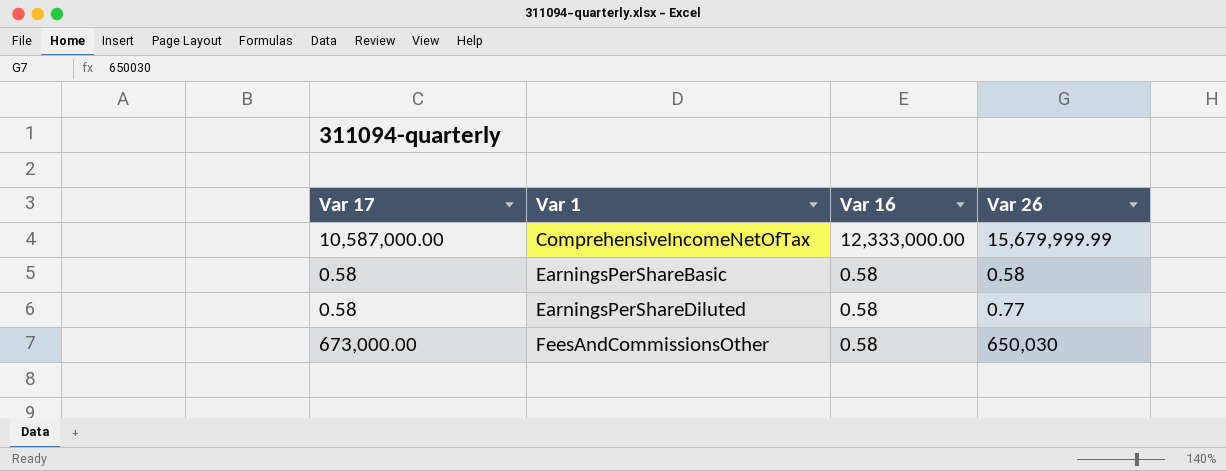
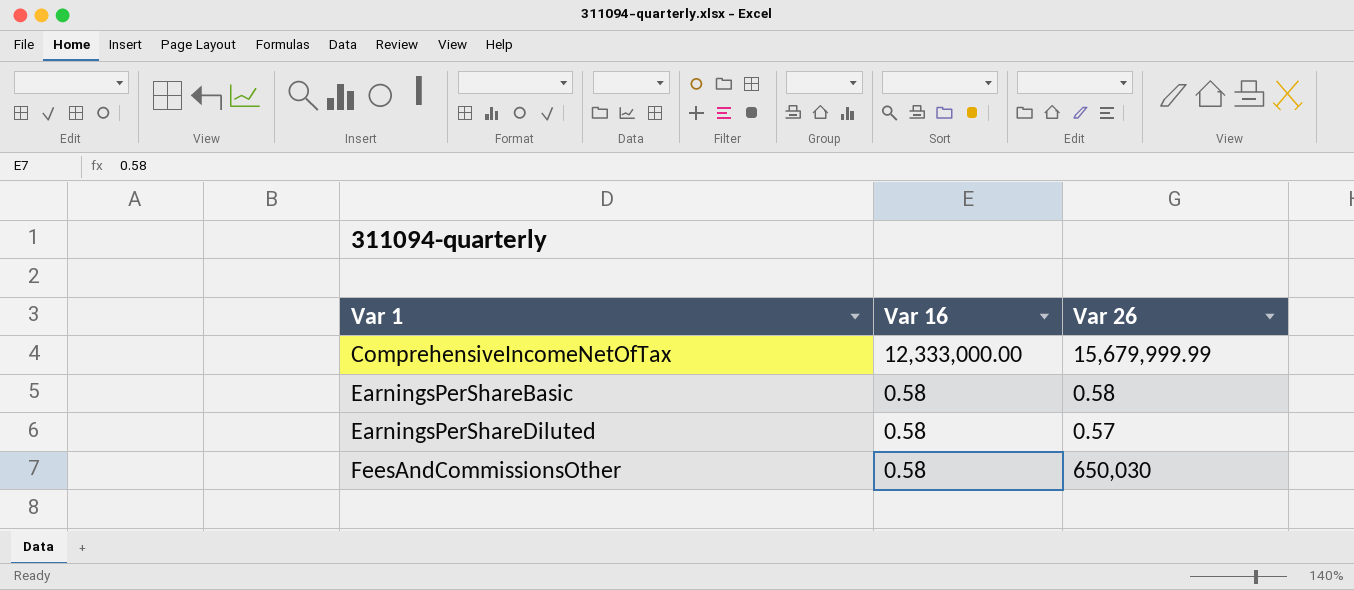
column Var 17 | position: 1 -> none
EarningsPerShareDiluted | Var 26: 0.77 -> 0.57

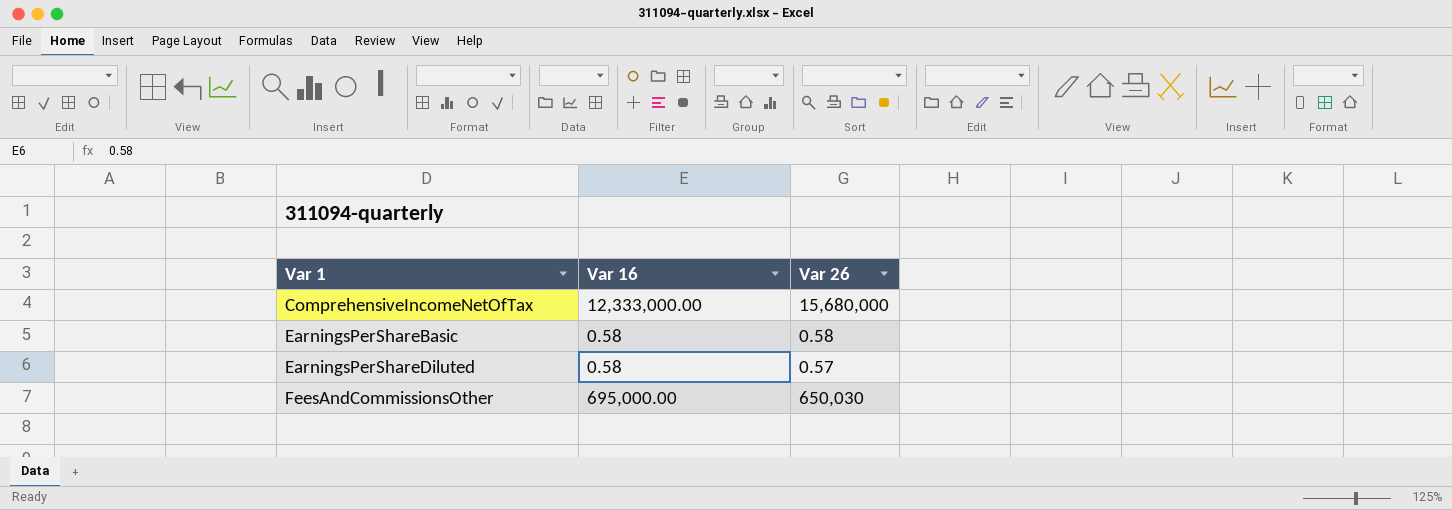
ComprehensiveIncomeNetOfTax | Var 26: 15,679,999.99 -> 15,680,000
FeesAndCommissionsOther | Var 16: 0.58 -> 695,000.00

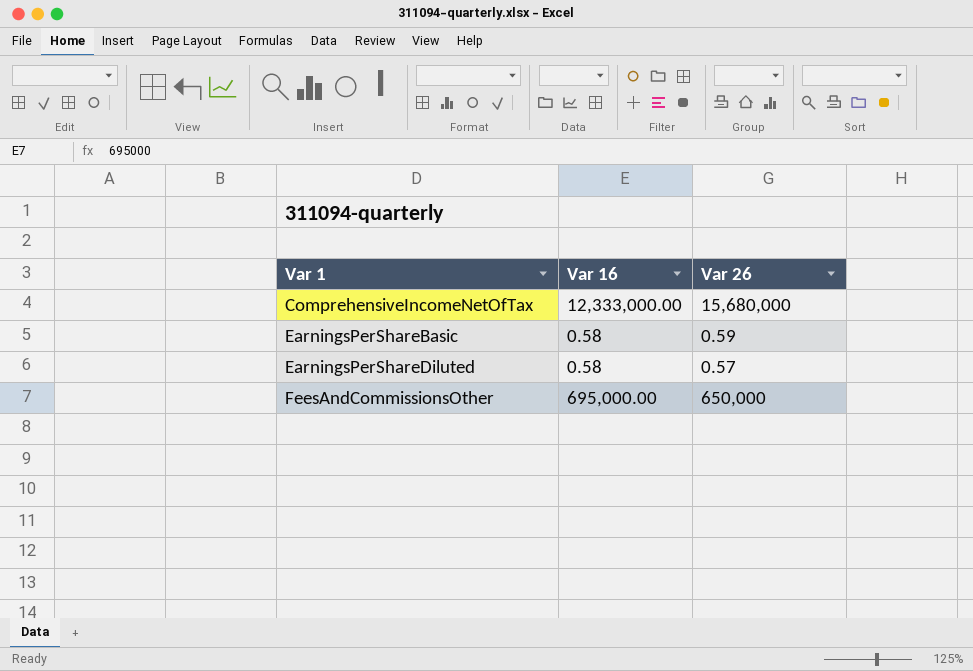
EarningsPerShareBasic | Var 26: 0.58 -> 0.59
FeesAndCommissionsOther | Var 26: 650,030 -> 650,000

